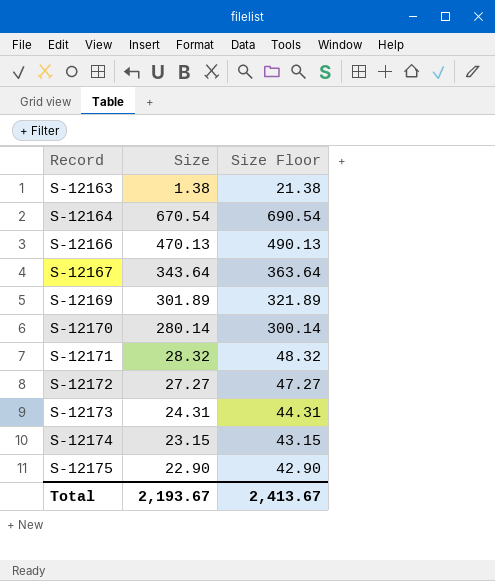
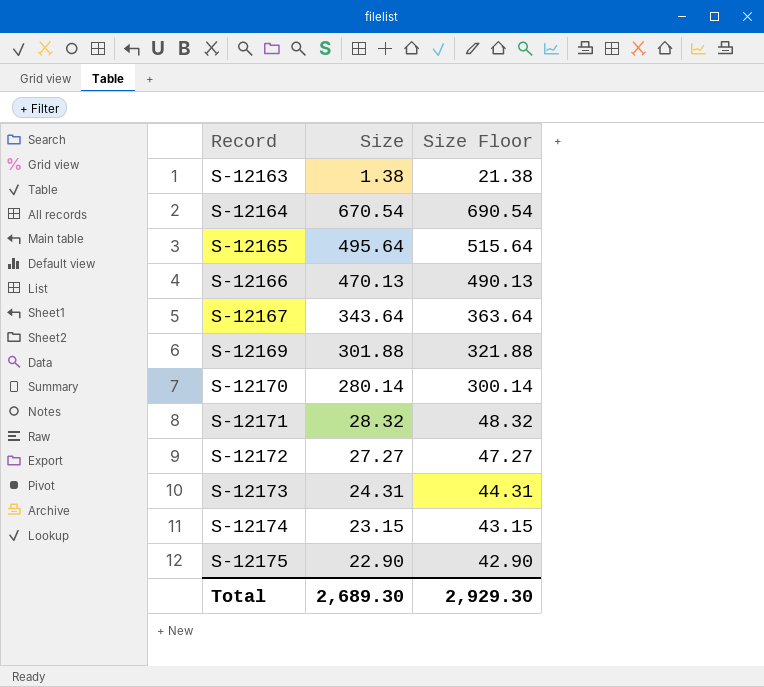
row S-12165: none -> 495.64 | 515.64
S-12169 | Size: 301.89 -> 301.88
S-12169 | Size Floor: 321.89 -> 321.88
Total | Size: 2,193.67 -> 2,689.30
Total | Size Floor: 2,413.67 -> 2,929.30

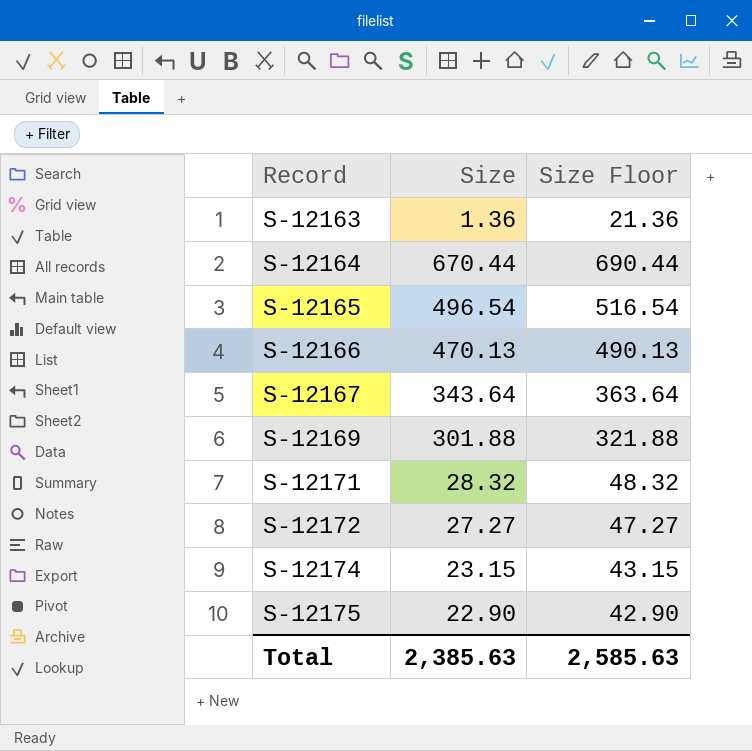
row S-12170: 280.14 | 300.14 -> none
row S-12173: 24.31 | 44.31 -> none
S-12163 | Size: 1.38 -> 1.36
S-12163 | Size Floor: 21.38 -> 21.36
S-12164 | Size: 670.54 -> 670.44
S-12164 | Size Floor: 690.54 -> 690.44
S-12165 | Size: 495.64 -> 496.54
S-12165 | Size Floor: 515.64 -> 516.54
Total | Size: 2,689.30 -> 2,385.63
Total | Size Floor: 2,929.30 -> 2,585.63

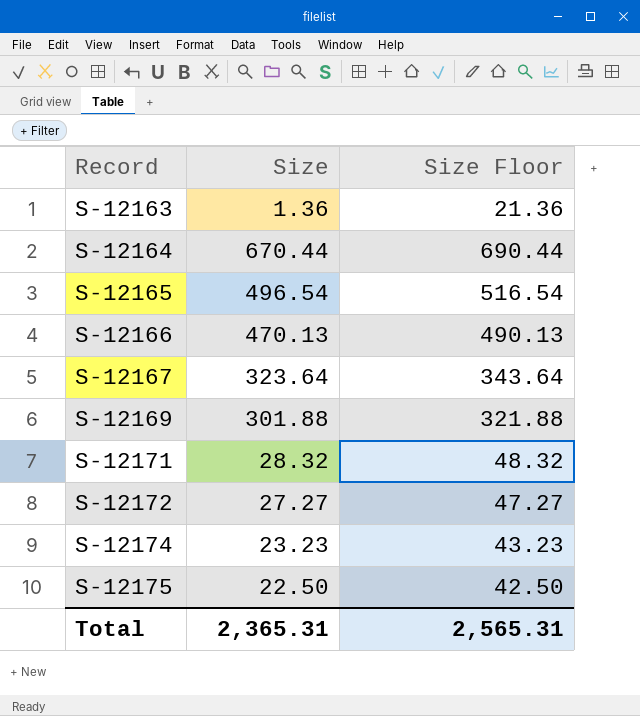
S-12167 | Size: 343.64 -> 323.64
S-12167 | Size Floor: 363.64 -> 343.64
S-12174 | Size: 23.15 -> 23.23
S-12174 | Size Floor: 43.15 -> 43.23
S-12175 | Size: 22.90 -> 22.50
S-12175 | Size Floor: 42.90 -> 42.50
Total | Size: 2,385.63 -> 2,365.31
Total | Size Floor: 2,585.63 -> 2,565.31

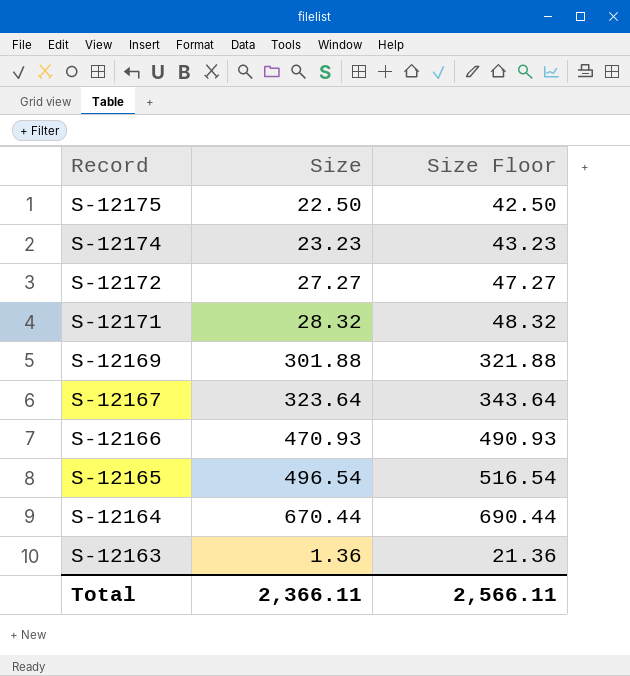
row order: Record ascending -> Record descending
S-12166 | Size: 470.13 -> 470.93
S-12166 | Size Floor: 490.13 -> 490.93
Total | Size: 2,365.31 -> 2,366.11
Total | Size Floor: 2,565.31 -> 2,566.11

